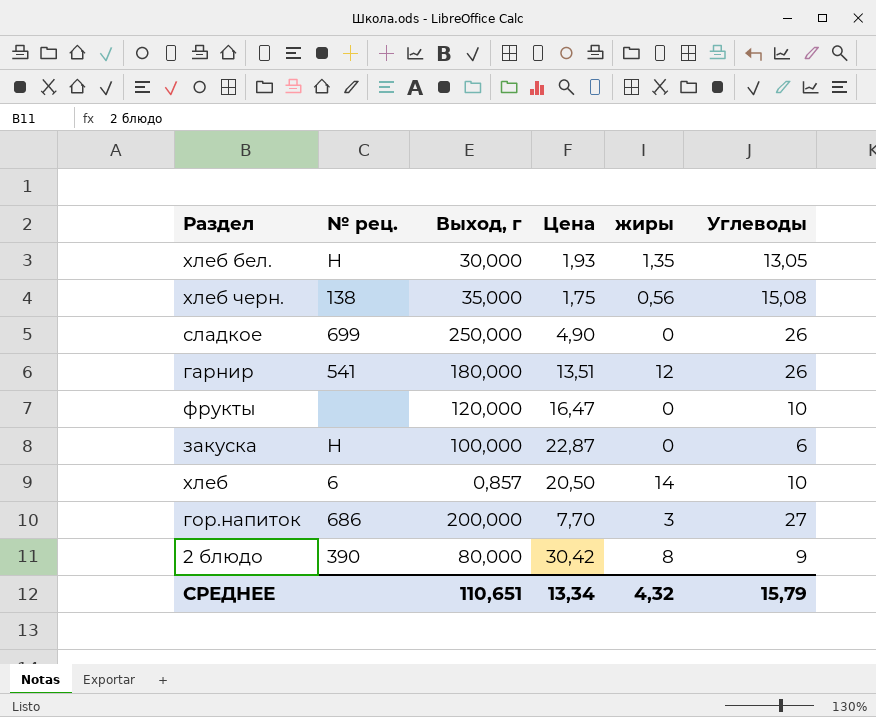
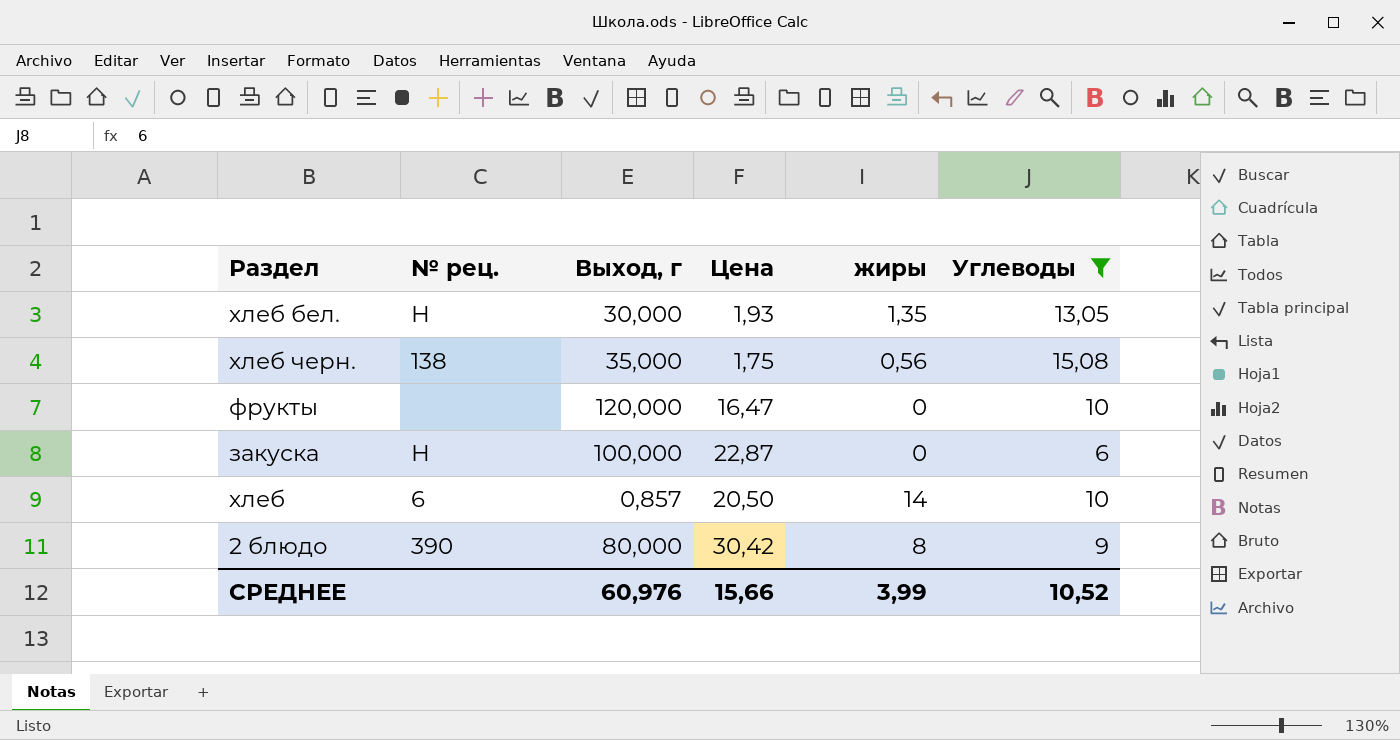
filter: none -> Углеводы <= 15,08
СРЕДНЕЕ | Выход, г: 110,651 -> 60,976
СРЕДНЕЕ | Цена: 13,34 -> 15,66
СРЕДНЕЕ | жиры: 4,32 -> 3,99
СРЕДНЕЕ | Углеводы: 15,79 -> 10,52

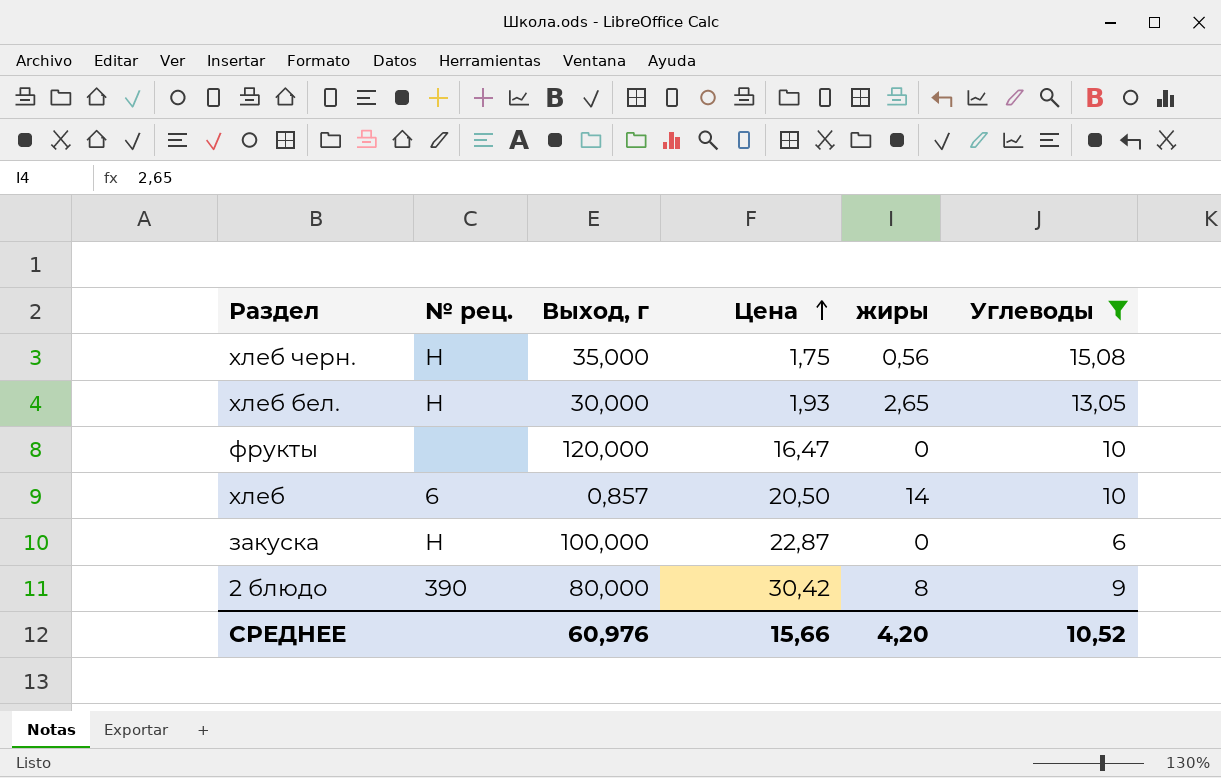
row order: none -> Цена ascending
хлеб черн. | № рец.: 138 -> Н
хлеб бел. | жиры: 1,35 -> 2,65
СРЕДНЕЕ | жиры: 3,99 -> 4,20

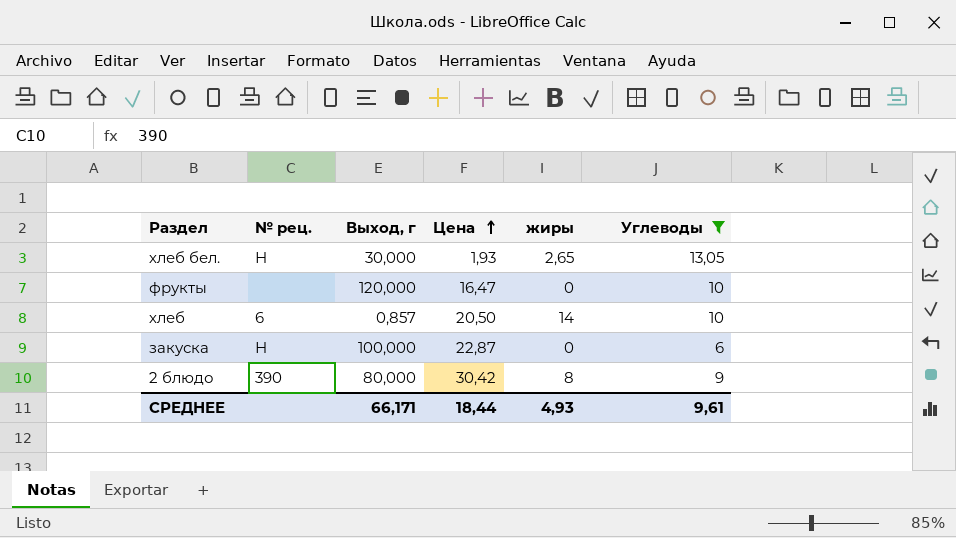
row хлеб черн.: Н | 35,000 | 1,75 | 0,56 | 15,08 -> none
СРЕДНЕЕ | Выход, г: 60,976 -> 66,171
СРЕДНЕЕ | Цена: 15,66 -> 18,44
СРЕДНЕЕ | жиры: 4,20 -> 4,93
СРЕДНЕЕ | Углеводы: 10,52 -> 9,61

